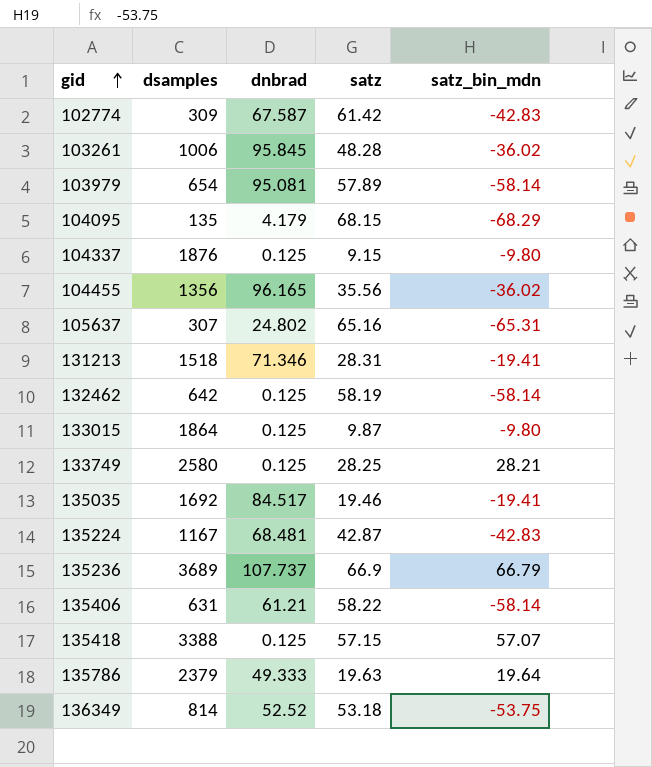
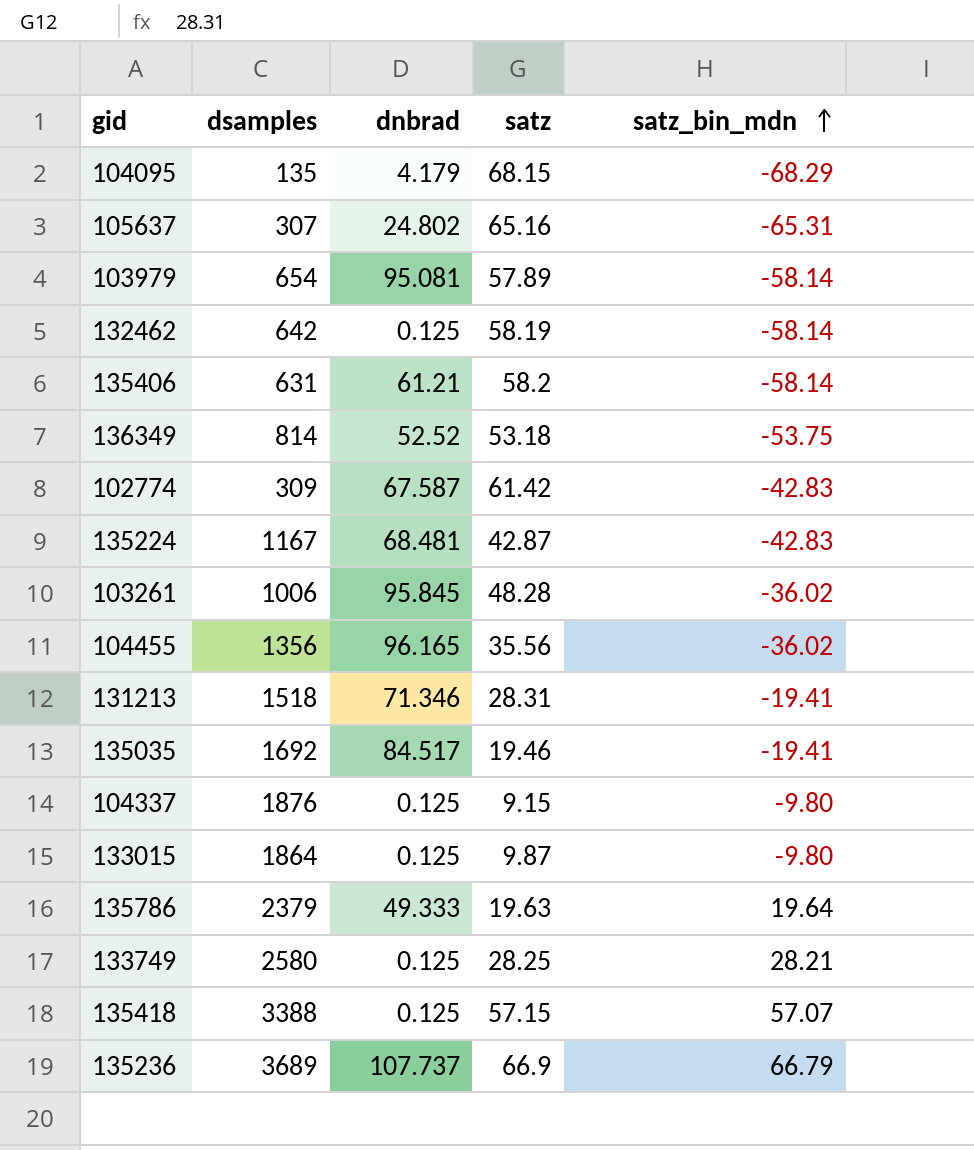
row order: gid ascending -> satz_bin_mdn ascending
135406 | satz: 58.22 -> 58.2

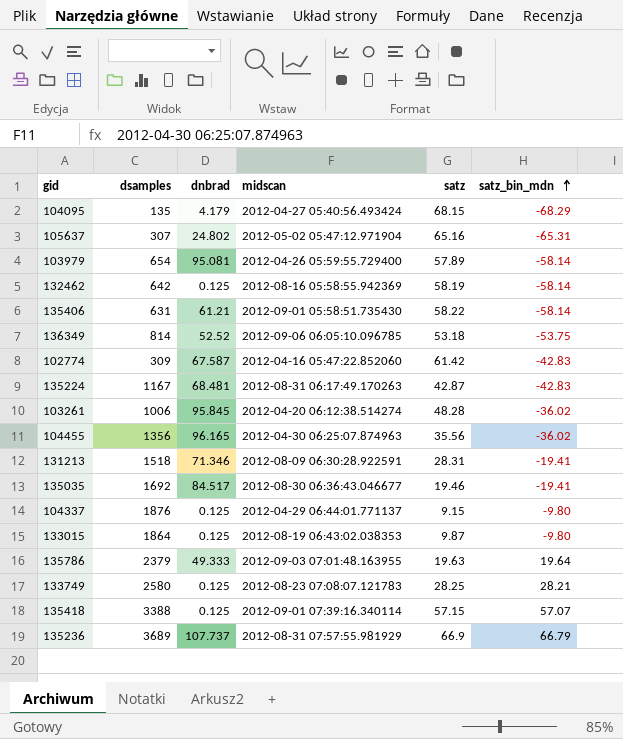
column midscan | position: none -> 4
135406 | satz: 58.2 -> 58.22

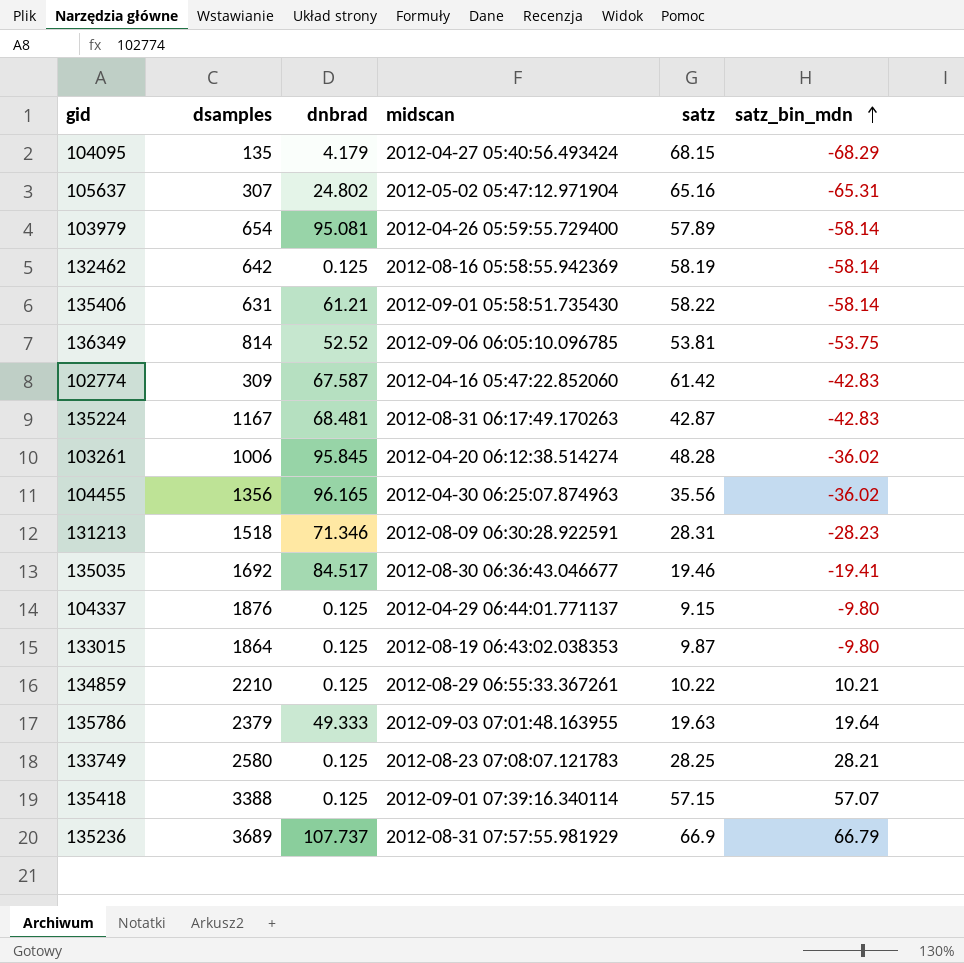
136349 | satz: 53.18 -> 53.81
131213 | satz_bin_mdn: -19.41 -> -28.23
row 134859: none -> 2210 | 0.125 | 2012-08-29 06:55:33.367261 | 10.22 | 10.21

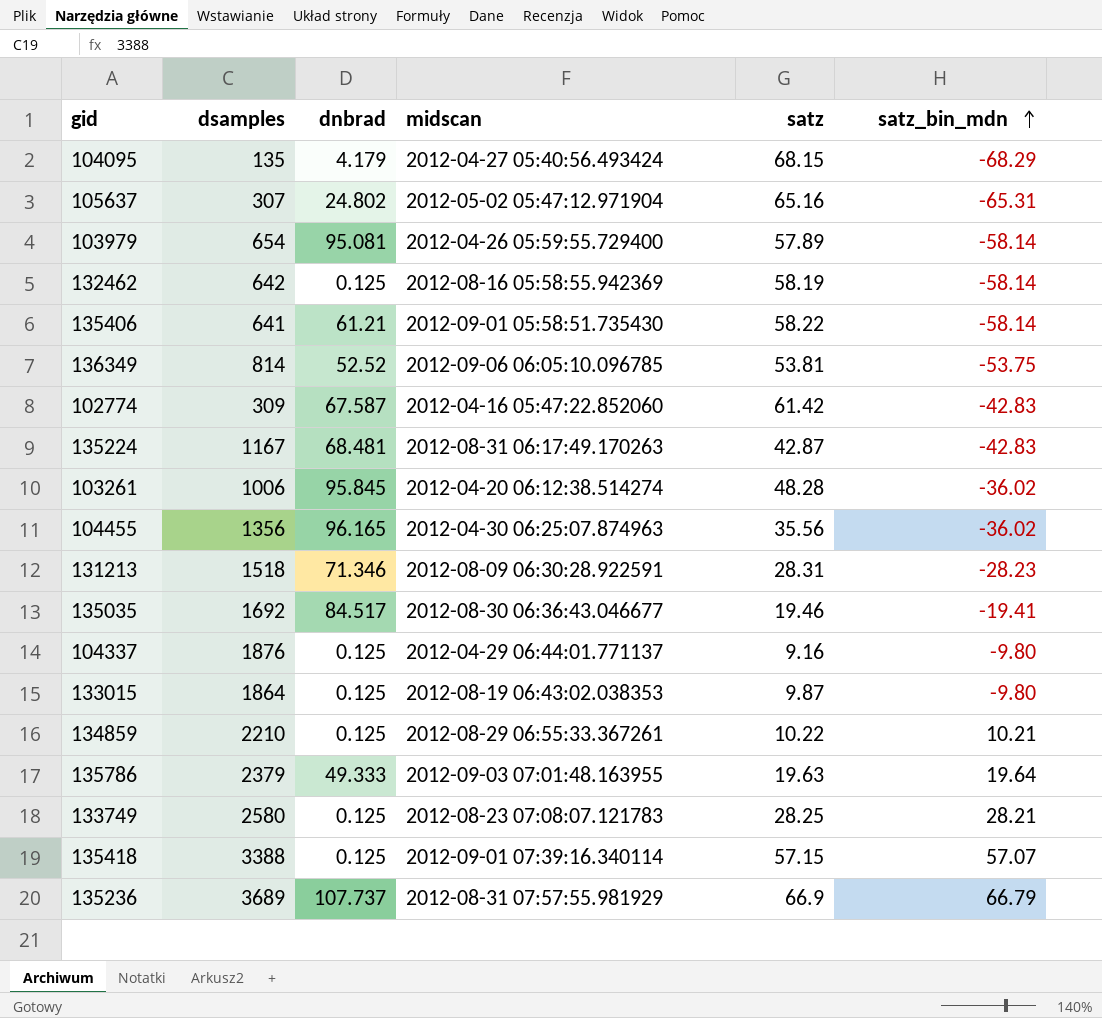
135406 | dsamples: 631 -> 641
104337 | satz: 9.15 -> 9.16

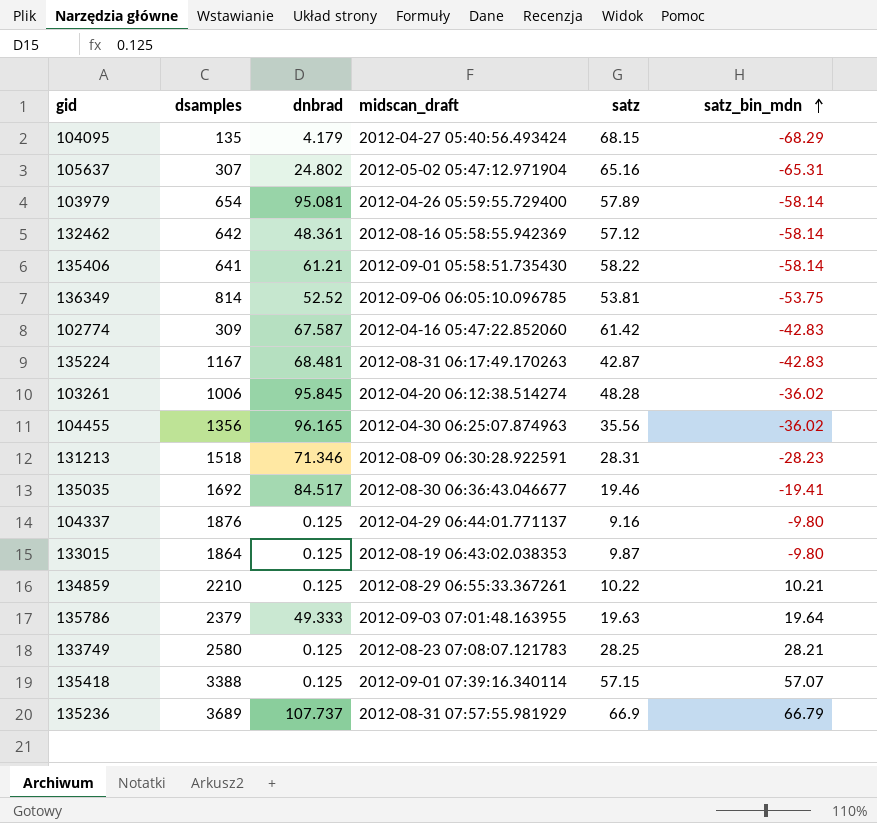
column name: midscan -> midscan_draft
132462 | dnbrad: 0.125 -> 48.361
132462 | satz: 58.19 -> 57.12

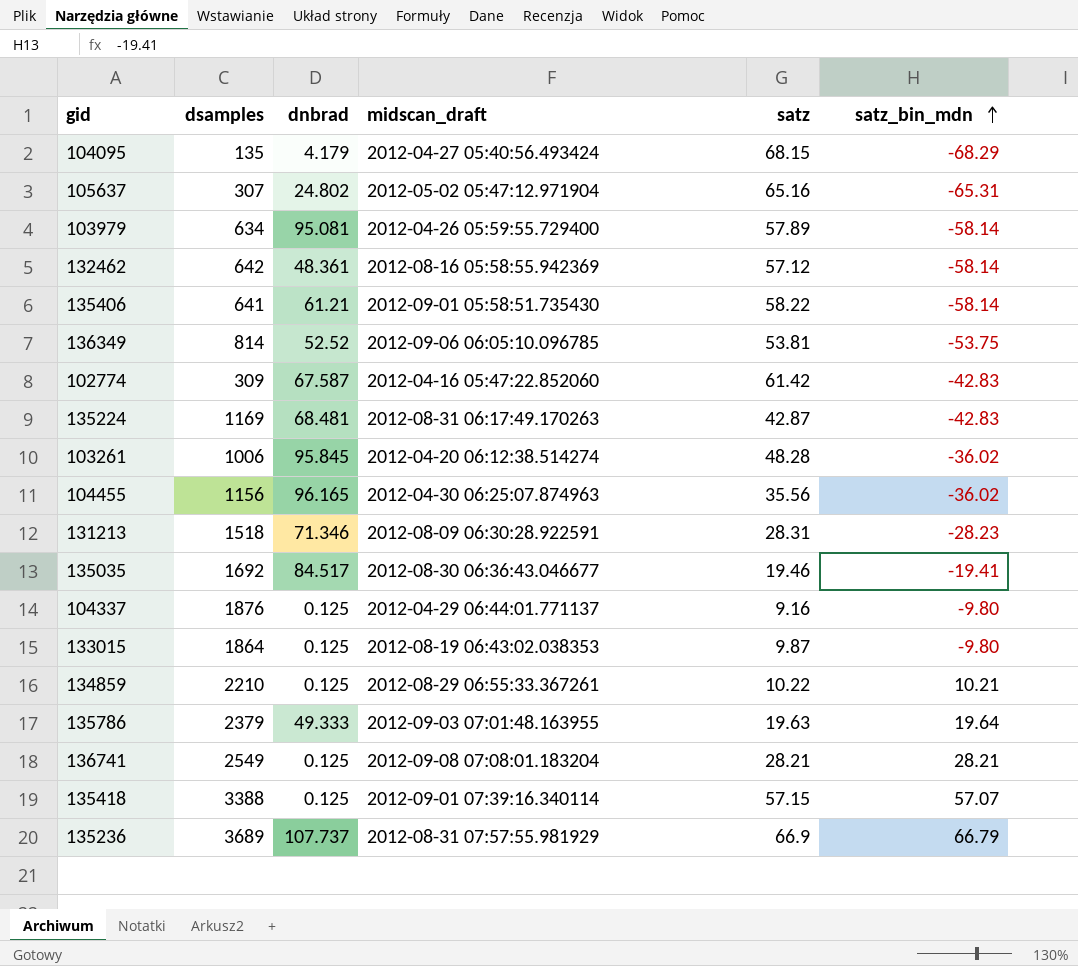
row 133749: 2580 | 0.125 | 2012-08-23 07:08:07.121783 | 28.25 | 28.21 -> none
103979 | dsamples: 654 -> 634
135224 | dsamples: 1167 -> 1169
104455 | dsamples: 1356 -> 1156
row 136741: none -> 2549 | 0.125 | 2012-09-08 07:08:01.183204 | 28.21 | 28.21

